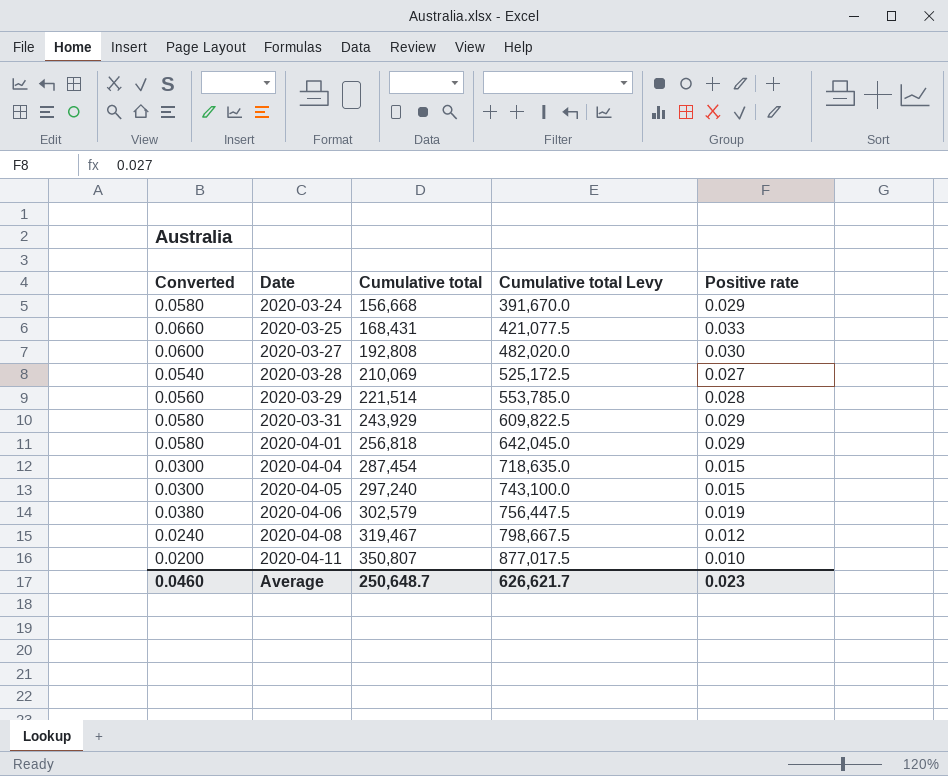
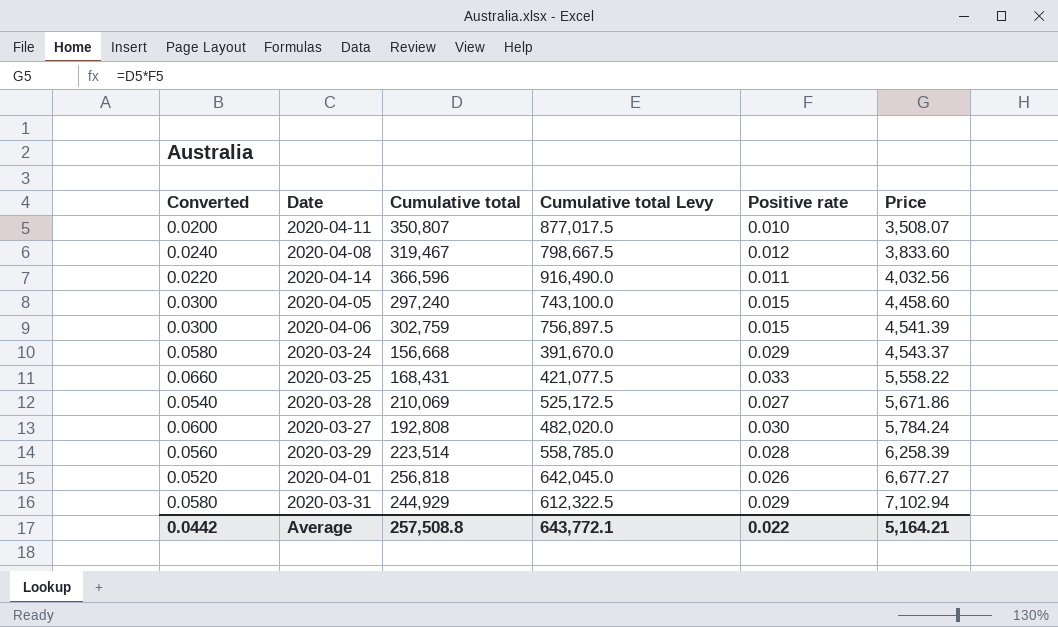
row order: Date ascending -> Price ascending
column Price | formula: none -> [Cumulative total] * [Positive rate]
row 2020-04-04: 0.0300 | 287,454 | 718,635.0 | 0.015 -> none
row 2020-04-14: none -> 0.0220 | 366,596 | 916,490.0 | 0.011 | 4,032.56
2020-04-06 | Converted: 0.0380 -> 0.0300
2020-04-06 | Cumulative total: 302,579 -> 302,759
2020-04-06 | Cumulative total Levy: 756,447.5 -> 756,897.5
2020-04-06 | Positive rate: 0.019 -> 0.015
2020-03-29 | Cumulative total: 221,514 -> 223,514
2020-03-29 | Cumulative total Levy: 553,785.0 -> 558,785.0
2020-04-01 | Converted: 0.0580 -> 0.0520
2020-04-01 | Positive rate: 0.029 -> 0.026
2020-03-31 | Cumulative total: 243,929 -> 244,929
2020-03-31 | Cumulative total Levy: 609,822.5 -> 612,322.5
Average | Converted: 0.0460 -> 0.0442
Average | Cumulative total: 250,648.7 -> 257,508.8
Average | Cumulative total Levy: 626,621.7 -> 643,772.1
Average | Positive rate: 0.023 -> 0.022

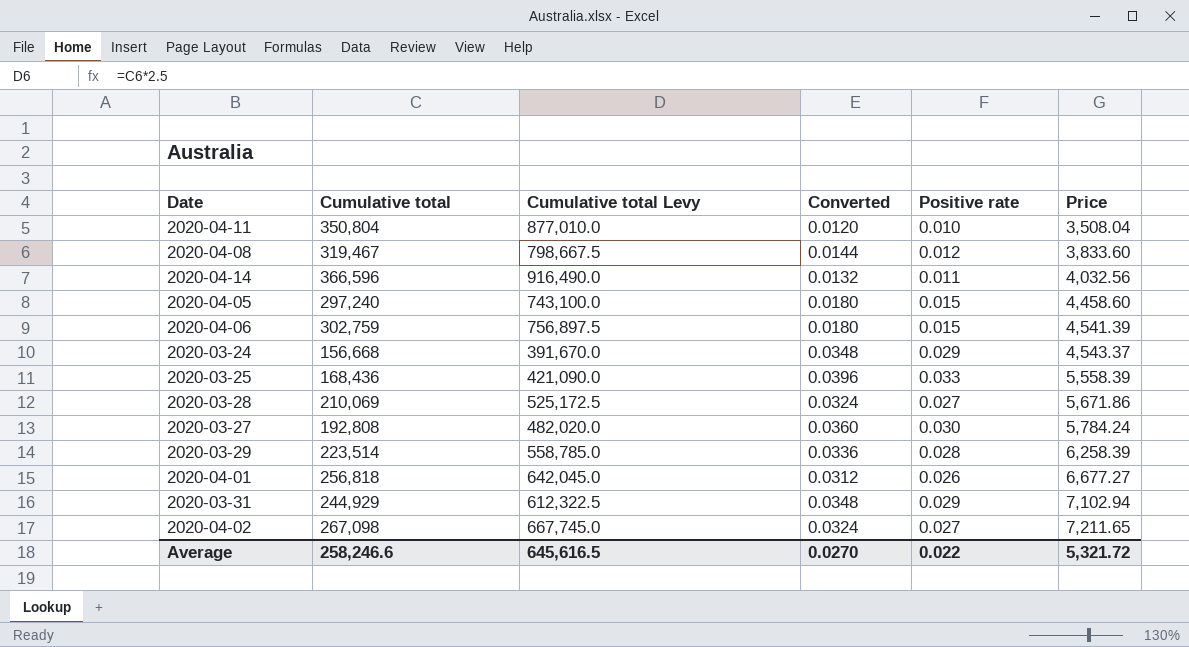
column Converted | formula: [Positive rate] * 2 -> [Positive rate] * 1.2
column Converted | position: 1 -> 4
2020-04-11 | Cumulative total: 350,807 -> 350,804
2020-04-11 | Cumulative total Levy: 877,017.5 -> 877,010.0
2020-04-11 | Price: 3,508.07 -> 3,508.04
2020-03-25 | Cumulative total: 168,431 -> 168,436
2020-03-25 | Cumulative total Levy: 421,077.5 -> 421,090.0
2020-03-25 | Price: 5,558.22 -> 5,558.39
row 2020-04-02: none -> 267,098 | 667,745.0 | 0.0324 | 0.027 | 7,211.65
Average | Cumulative total: 257,508.8 -> 258,246.6
Average | Cumulative total Levy: 643,772.1 -> 645,616.5
Average | Converted: 0.0442 -> 0.0270
Average | Price: 5,164.21 -> 5,321.72

